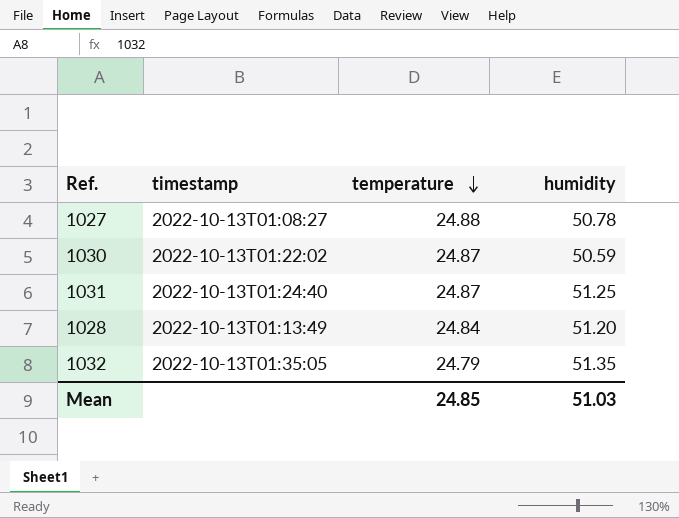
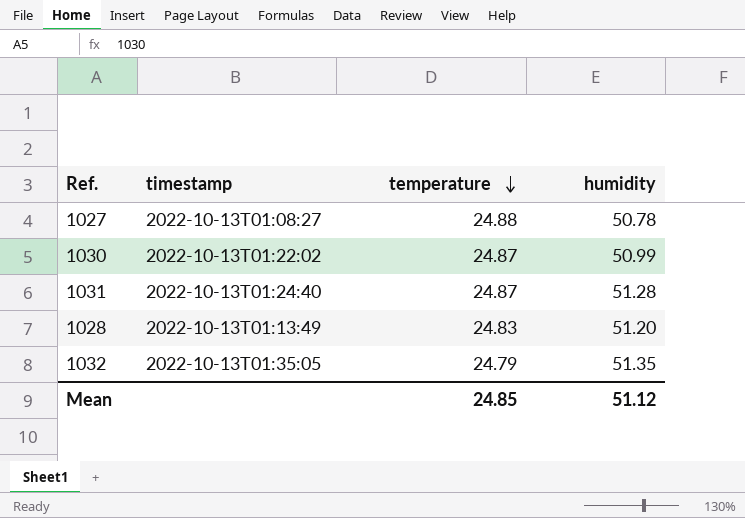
1030 | humidity: 50.59 -> 50.99
1031 | humidity: 51.25 -> 51.28
1028 | temperature: 24.84 -> 24.83
Mean | humidity: 51.03 -> 51.12

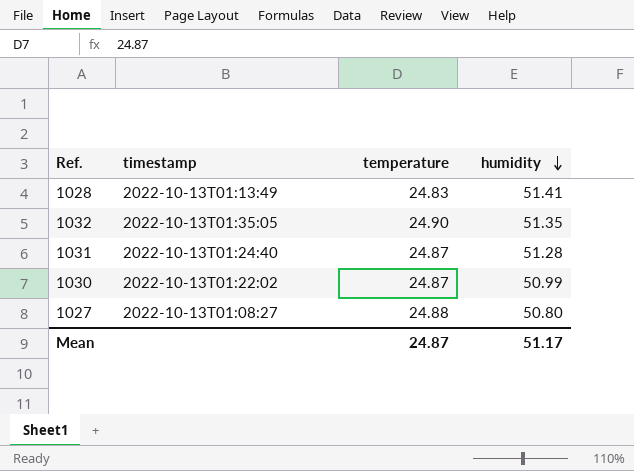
row order: temperature descending -> humidity descending
1028 | humidity: 51.20 -> 51.41
1032 | temperature: 24.79 -> 24.90
1027 | humidity: 50.78 -> 50.80
Mean | temperature: 24.85 -> 24.87
Mean | humidity: 51.12 -> 51.17

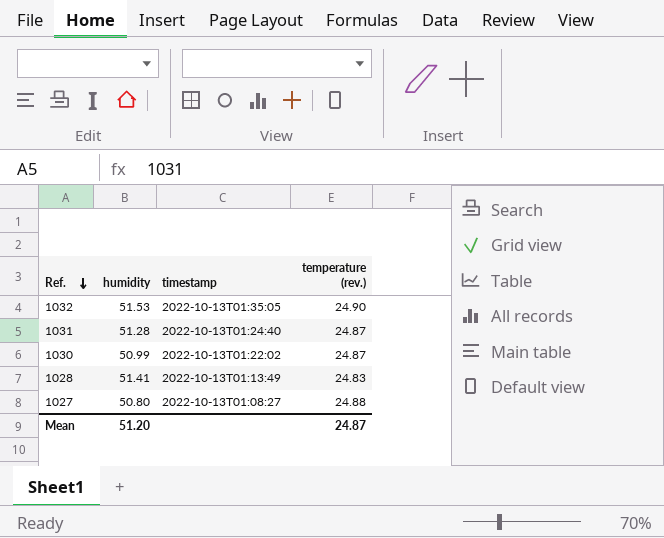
row order: humidity descending -> Ref. descending
column humidity | position: 4 -> 2
column name: temperature -> temperature (rev.)
1032 | humidity: 51.35 -> 51.53
Mean | humidity: 51.17 -> 51.20

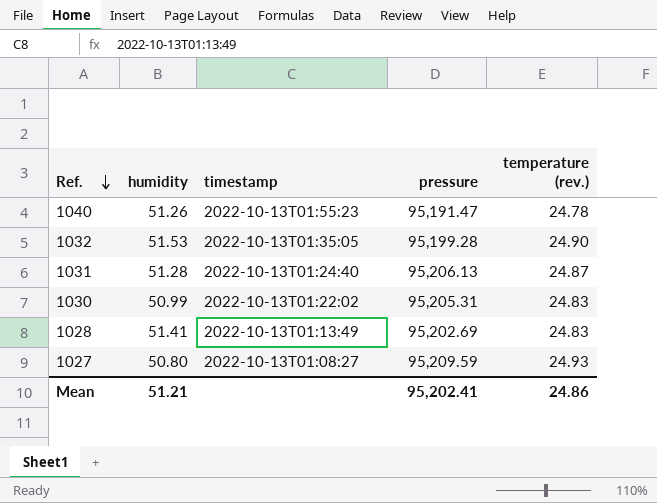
column pressure | position: none -> 4
row 1040: none -> 51.26 | 2022-10-13T01:55:23 | 95,191.47 | 24.78
1030 | temperature (rev.): 24.87 -> 24.83
1027 | temperature (rev.): 24.88 -> 24.93
Mean | humidity: 51.20 -> 51.21
Mean | temperature (rev.): 24.87 -> 24.86

